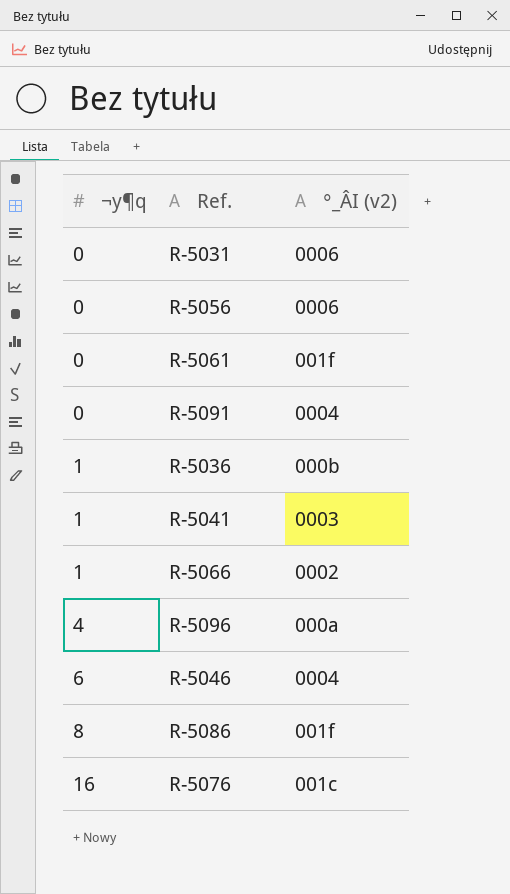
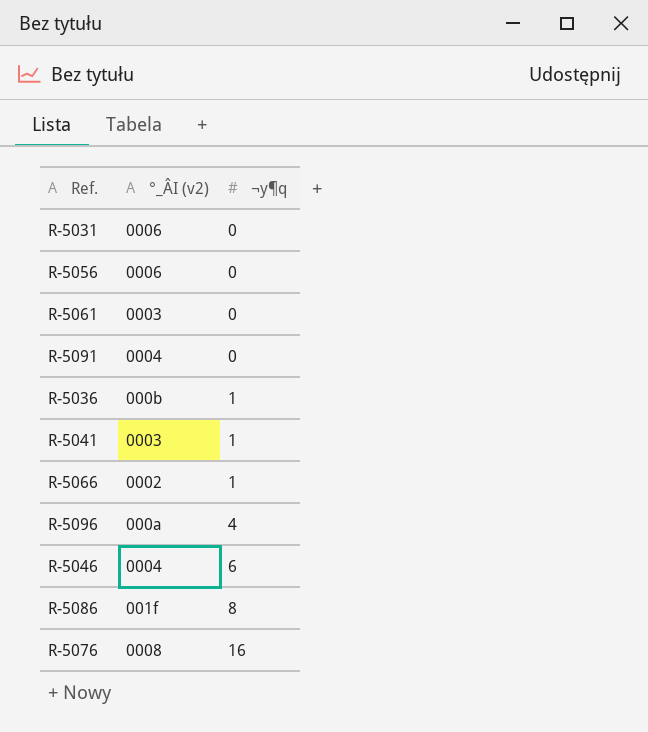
column ¬y¶q | position: 1 -> 3
R-5061 | °_ÂI (v2): 001f -> 0003
R-5076 | °_ÂI (v2): 001c -> 0008

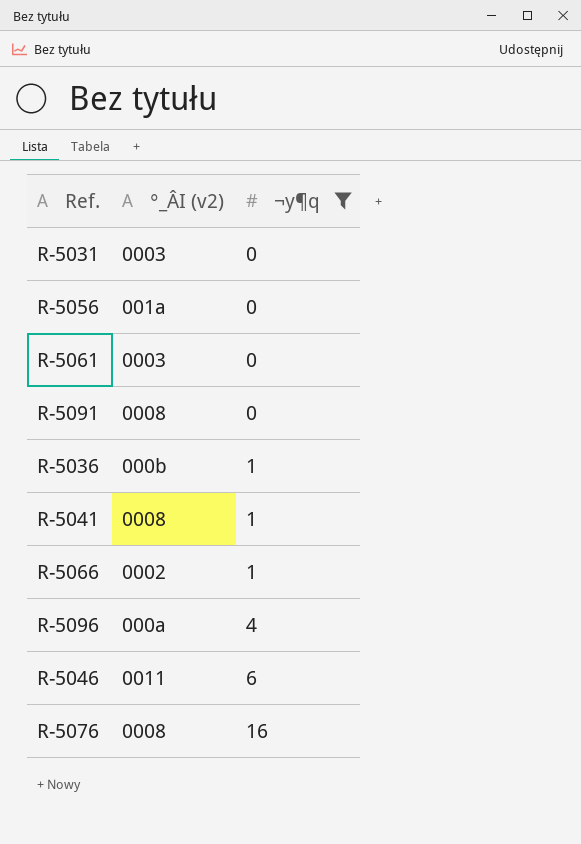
filter: none -> ¬y¶q != 8
R-5031 | °_ÂI (v2): 0006 -> 0003
R-5056 | °_ÂI (v2): 0006 -> 001a
R-5091 | °_ÂI (v2): 0004 -> 0008
R-5041 | °_ÂI (v2): 0003 -> 0008
R-5046 | °_ÂI (v2): 0004 -> 0011

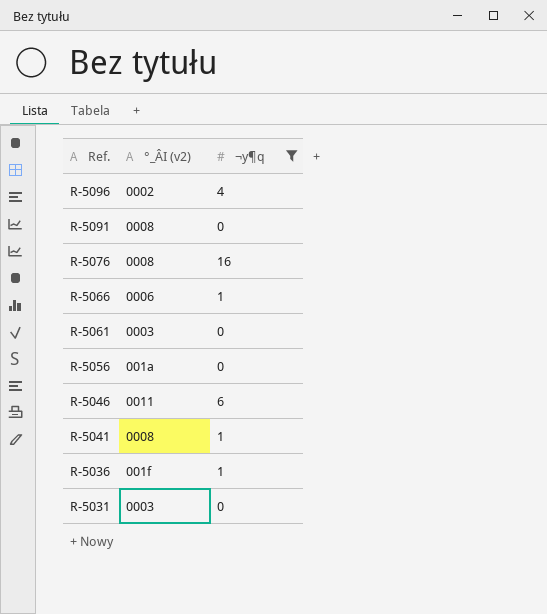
row order: ¬y¶q ascending -> Ref. descending
R-5096 | °_ÂI (v2): 000a -> 0002
R-5066 | °_ÂI (v2): 0002 -> 0006
R-5036 | °_ÂI (v2): 000b -> 001f

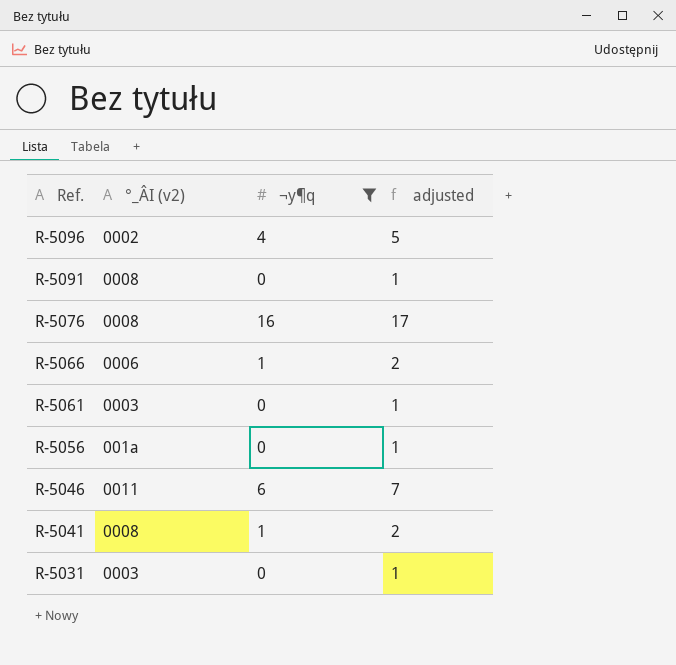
column adjusted | formula: none -> [¬y¶q] + 1
row R-5036: 001f | 1 -> none

